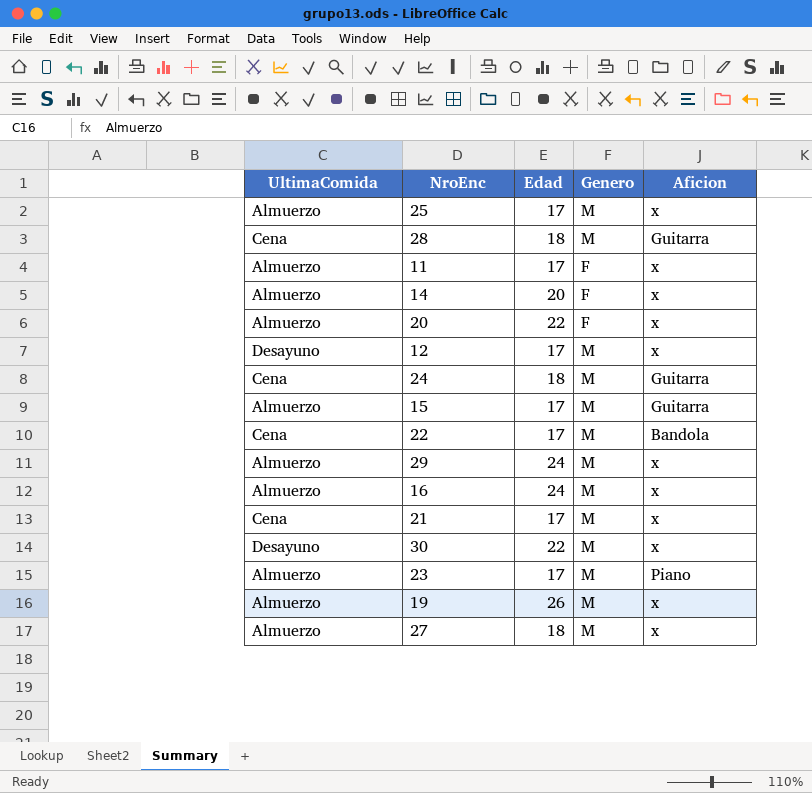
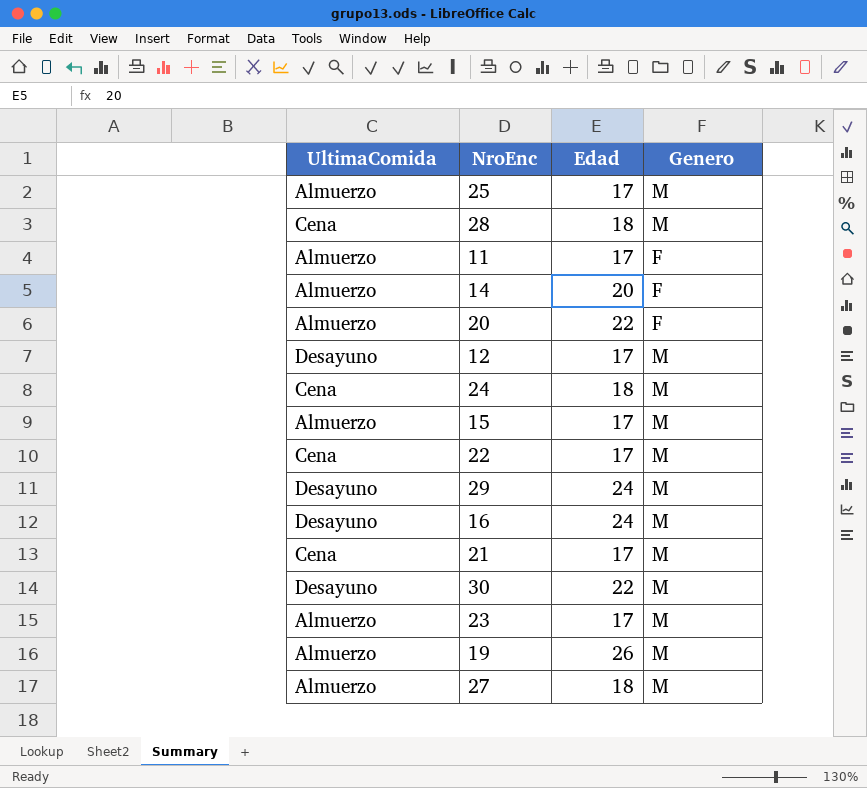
column Aficion | position: 5 -> none
29 | UltimaComida: Almuerzo -> Desayuno
16 | UltimaComida: Almuerzo -> Desayuno

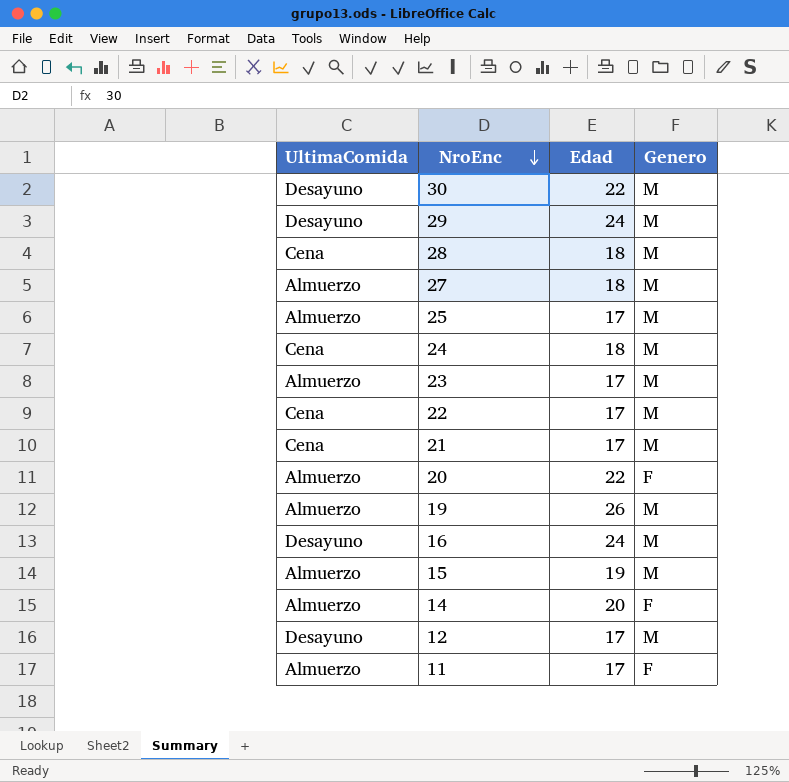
row order: none -> NroEnc descending
15 | Edad: 17 -> 19

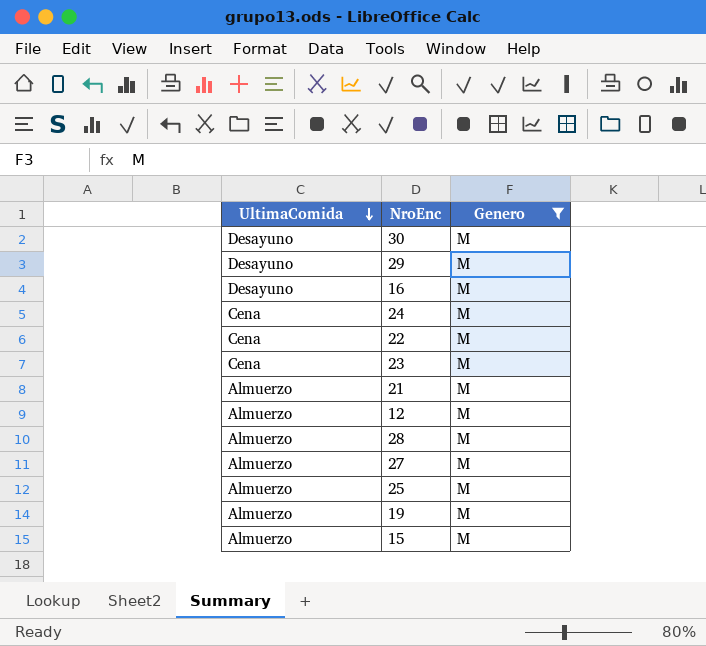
filter: none -> Genero = M
row order: NroEnc descending -> UltimaComida descending
column Edad | position: 3 -> none
23 | UltimaComida: Almuerzo -> Cena
21 | UltimaComida: Cena -> Almuerzo
12 | UltimaComida: Desayuno -> Almuerzo
28 | UltimaComida: Cena -> Almuerzo

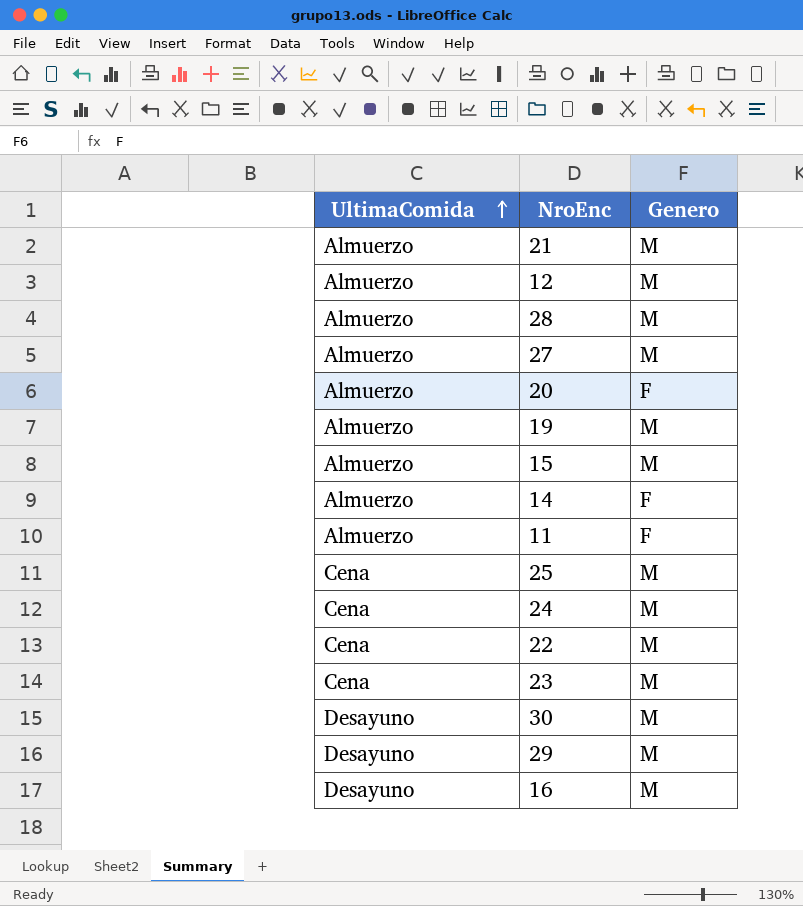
filter: Genero = M -> none
row order: UltimaComida descending -> UltimaComida ascending
25 | UltimaComida: Almuerzo -> Cena

